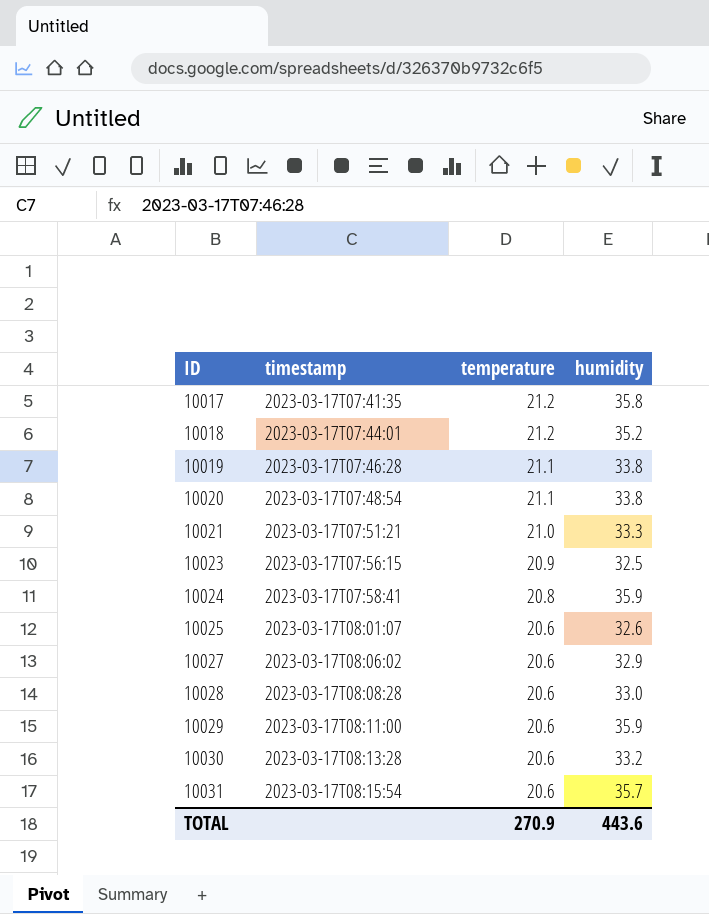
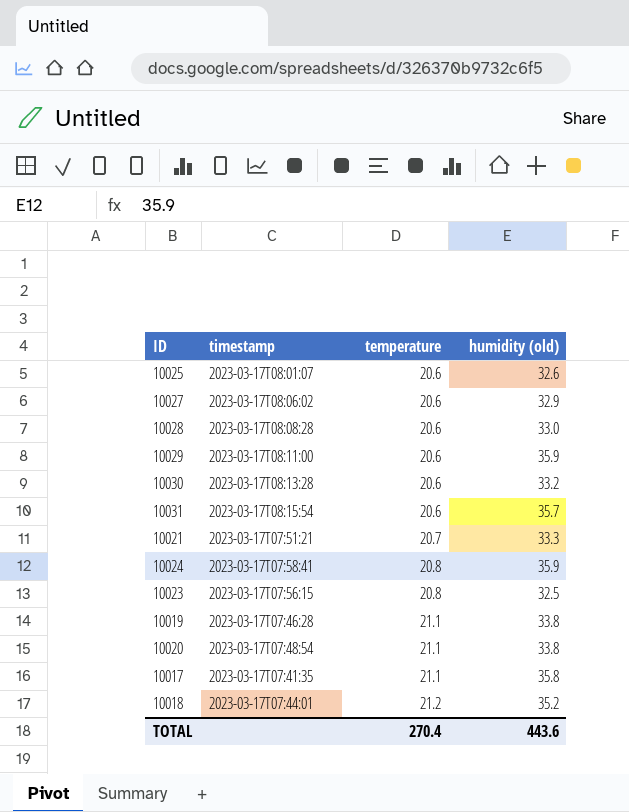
row order: ID ascending -> temperature ascending
column name: humidity -> humidity (old)
10021 | temperature: 21.0 -> 20.7
10023 | temperature: 20.9 -> 20.8
10017 | temperature: 21.2 -> 21.1
TOTAL | temperature: 270.9 -> 270.4

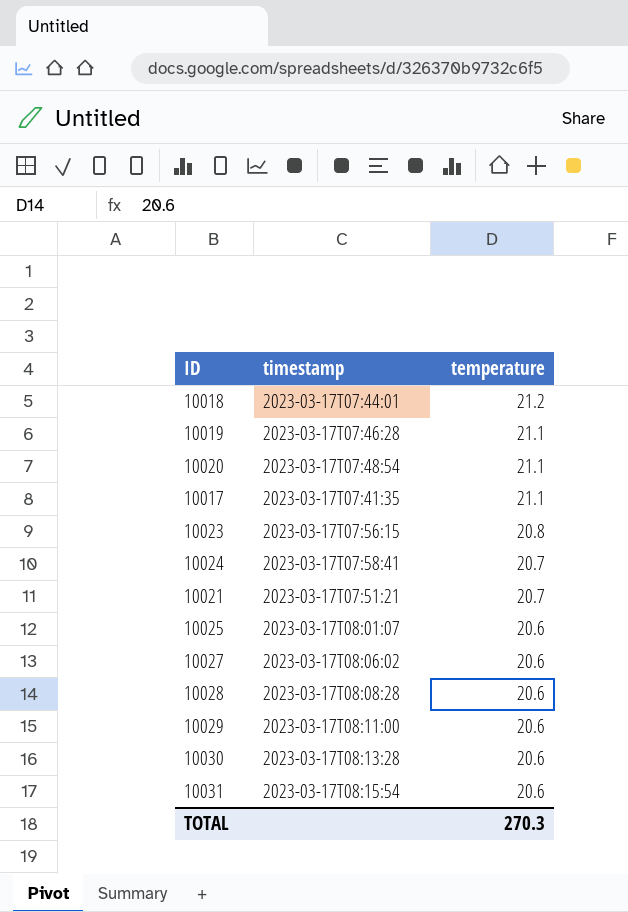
row order: temperature ascending -> temperature descending
column humidity (old) | position: 4 -> none
10024 | temperature: 20.8 -> 20.7
TOTAL | temperature: 270.4 -> 270.3

